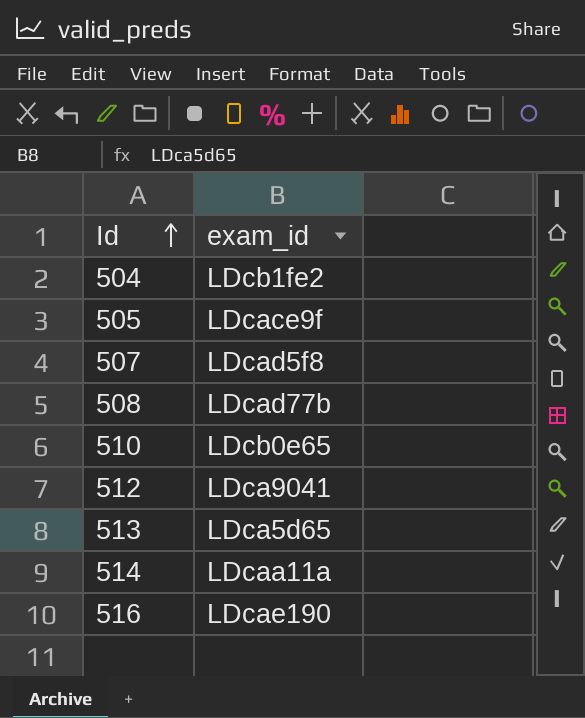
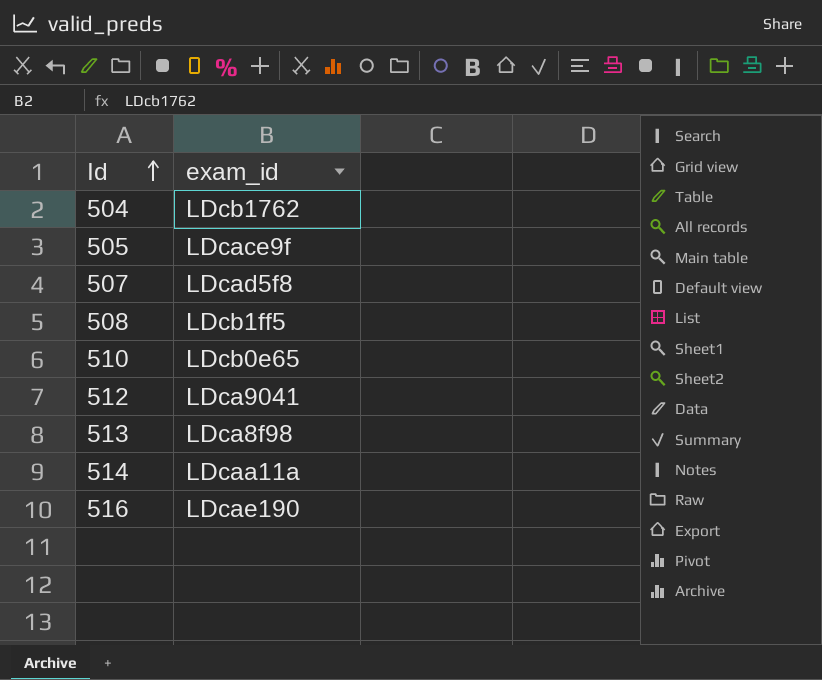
504 | exam_id: LDcb1fe2 -> LDcb1762
508 | exam_id: LDcad77b -> LDcb1ff5
513 | exam_id: LDca5d65 -> LDca8f98

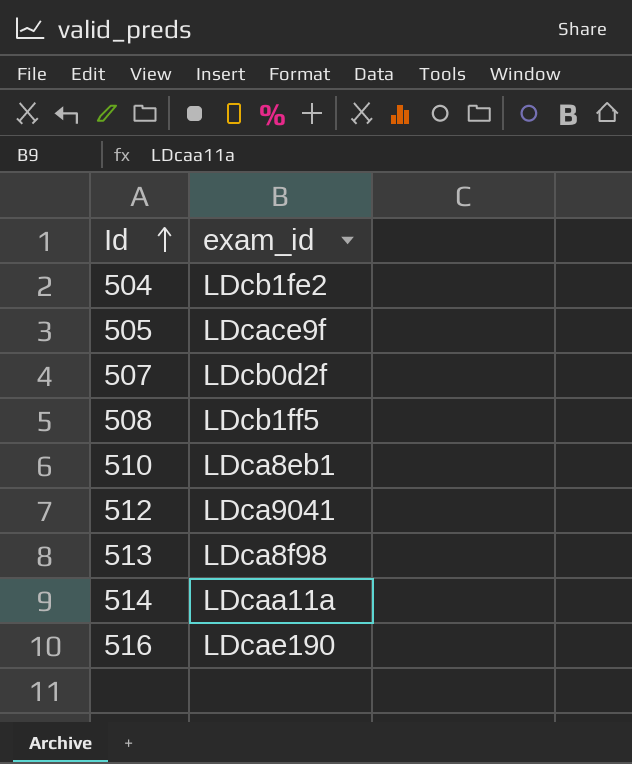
504 | exam_id: LDcb1762 -> LDcb1fe2
507 | exam_id: LDcad5f8 -> LDcb0d2f
510 | exam_id: LDcb0e65 -> LDca8eb1

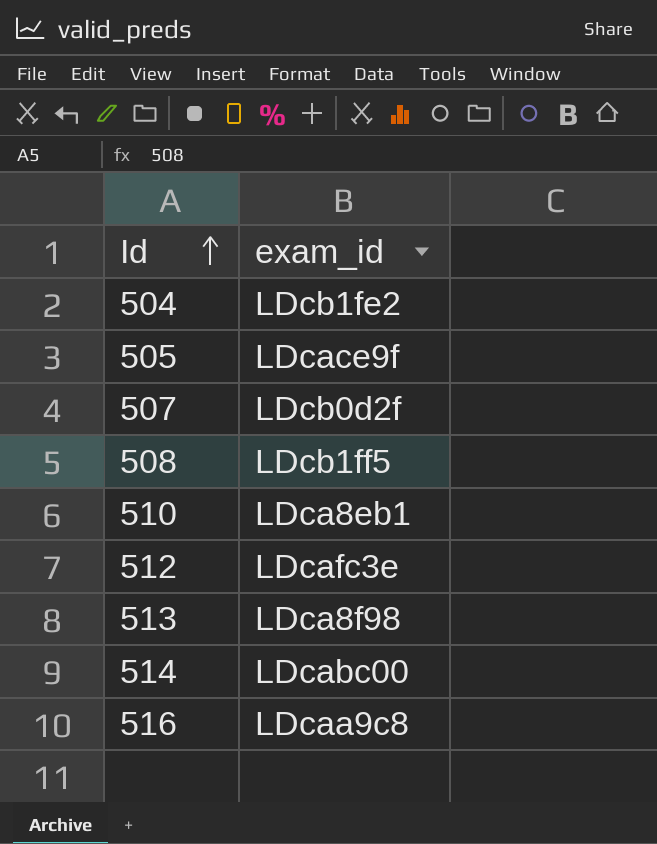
512 | exam_id: LDca9041 -> LDcafc3e
514 | exam_id: LDcaa11a -> LDcabc00
516 | exam_id: LDcae190 -> LDcaa9c8

